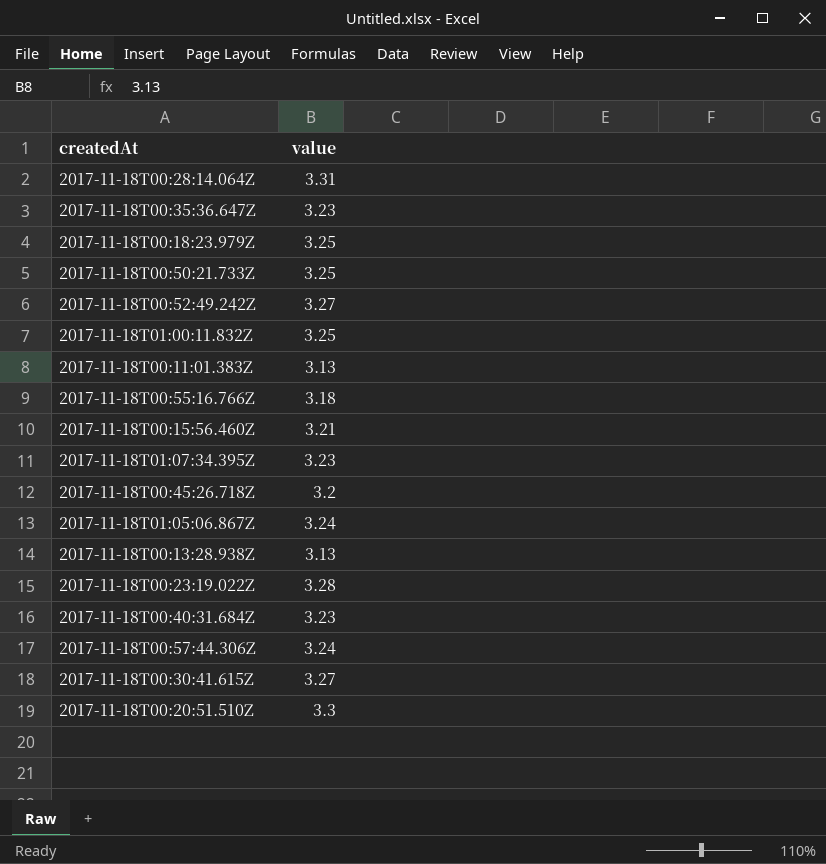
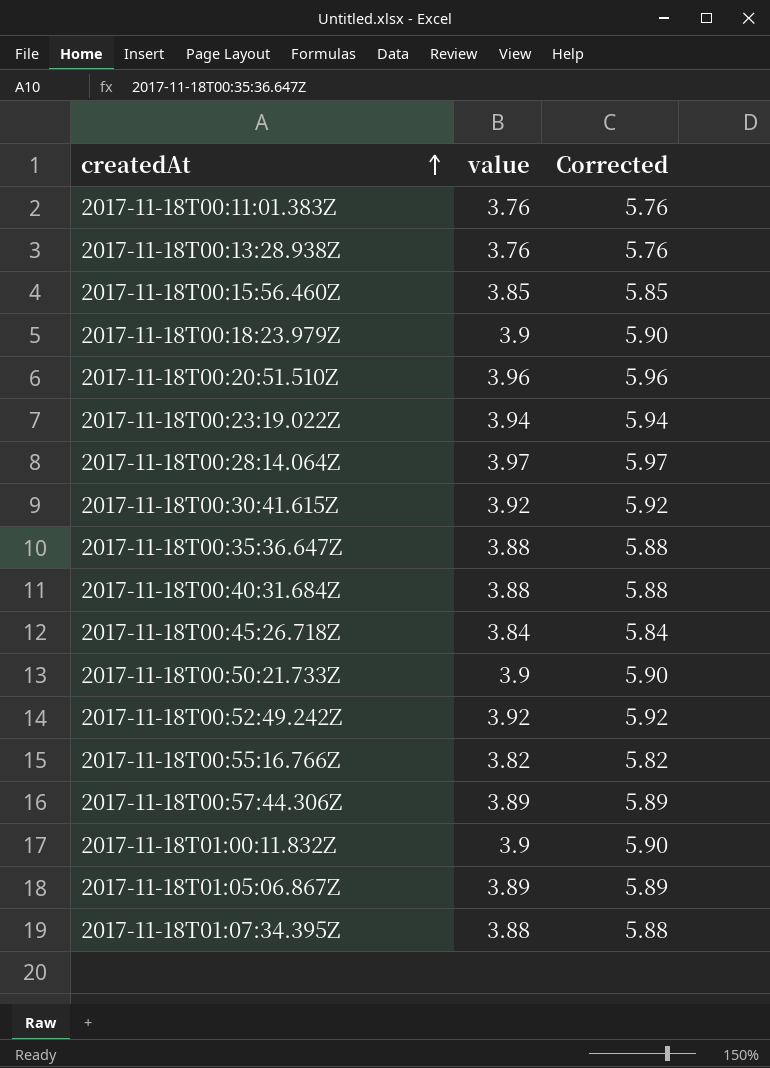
row order: none -> createdAt ascending
column Corrected | formula: none -> [value] + 2
2017-11-18T00:11:01.383Z | value: 3.13 -> 3.76
2017-11-18T00:13:28.938Z | value: 3.13 -> 3.76
2017-11-18T00:15:56.460Z | value: 3.21 -> 3.85
2017-11-18T00:18:23.979Z | value: 3.25 -> 3.9
2017-11-18T00:20:51.510Z | value: 3.3 -> 3.96
2017-11-18T00:23:19.022Z | value: 3.28 -> 3.94
2017-11-18T00:28:14.064Z | value: 3.31 -> 3.97
2017-11-18T00:30:41.615Z | value: 3.27 -> 3.92
2017-11-18T00:35:36.647Z | value: 3.23 -> 3.88
2017-11-18T00:40:31.684Z | value: 3.23 -> 3.88
2017-11-18T00:45:26.718Z | value: 3.2 -> 3.84
2017-11-18T00:50:21.733Z | value: 3.25 -> 3.9
2017-11-18T00:52:49.242Z | value: 3.27 -> 3.92
2017-11-18T00:55:16.766Z | value: 3.18 -> 3.82
2017-11-18T00:57:44.306Z | value: 3.24 -> 3.89
2017-11-18T01:00:11.832Z | value: 3.25 -> 3.9
2017-11-18T01:05:06.867Z | value: 3.24 -> 3.89
2017-11-18T01:07:34.395Z | value: 3.23 -> 3.88

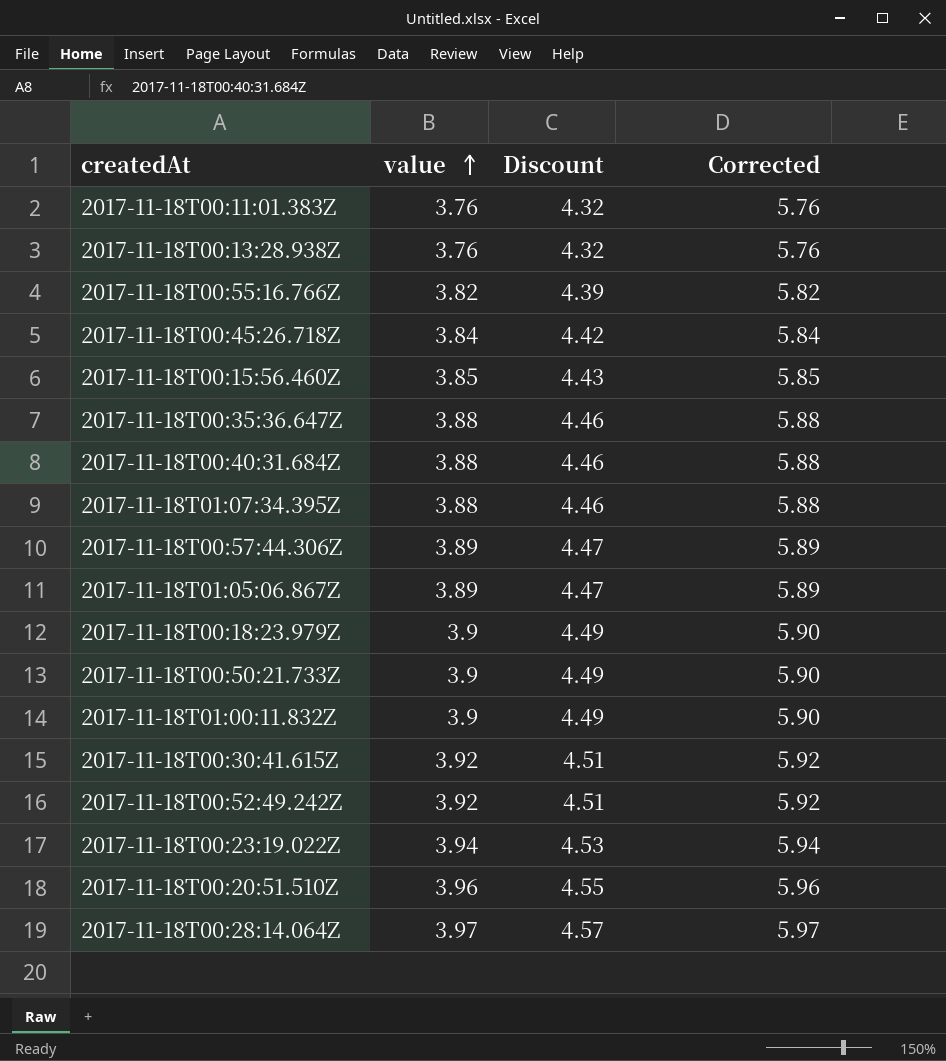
row order: createdAt ascending -> value ascending
column Discount | formula: none -> [value] * 1.15

